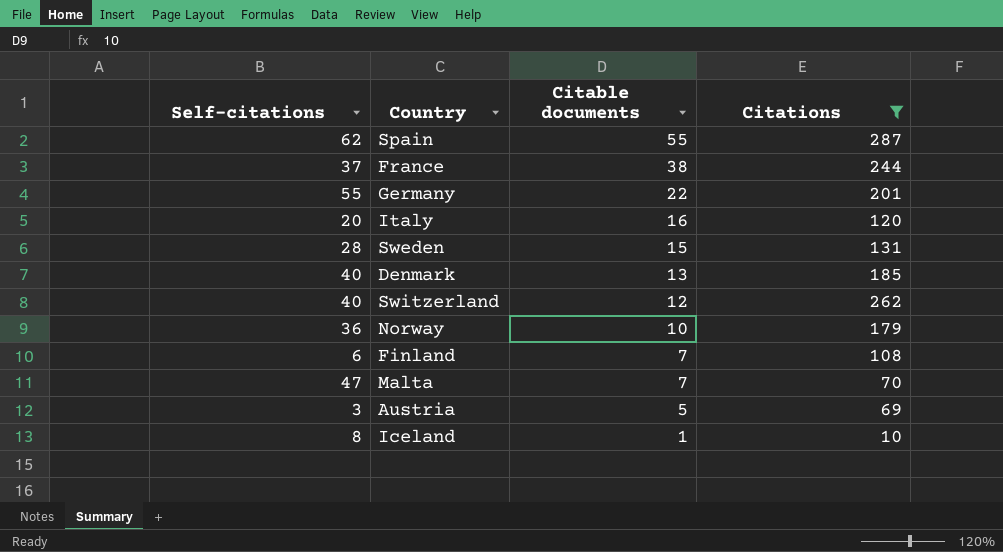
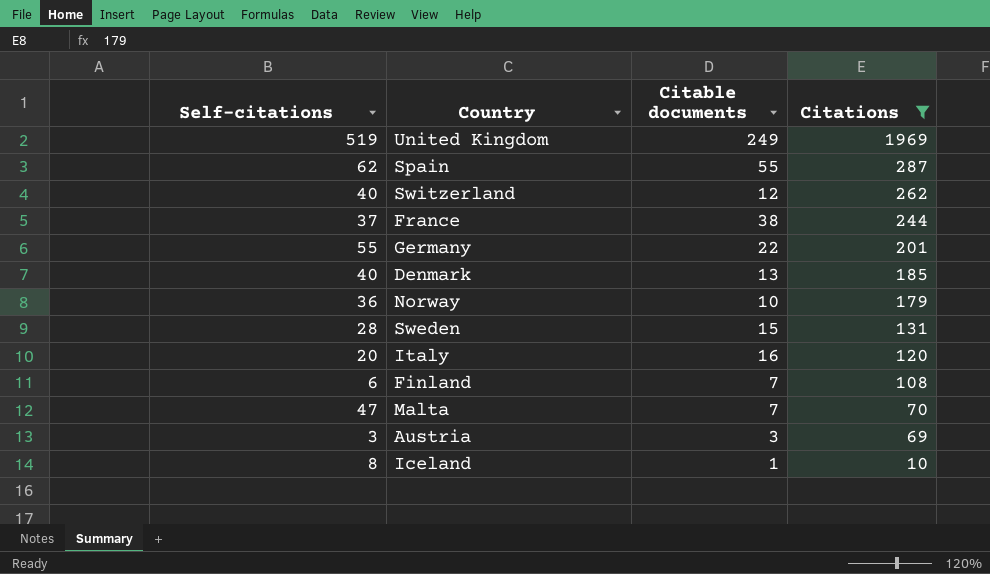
row order: Citable documents descending -> Citations descending
row United Kingdom: none -> 519 | 249 | 1969
Austria | Citable documents: 5 -> 3

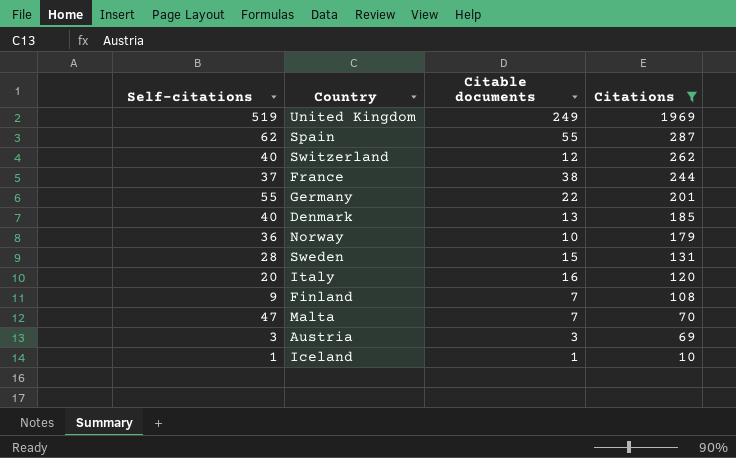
Finland | Self-citations: 6 -> 9
Iceland | Self-citations: 8 -> 1

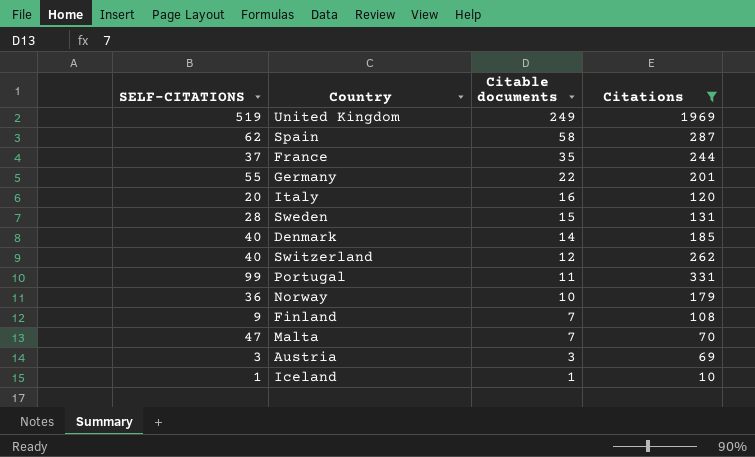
row order: Citations descending -> Citable documents descending
column name: Self-citations -> SELF-CITATIONS
Spain | Citable documents: 55 -> 58
France | Citable documents: 38 -> 35
Denmark | Citable documents: 13 -> 14
row Portugal: none -> 99 | 11 | 331

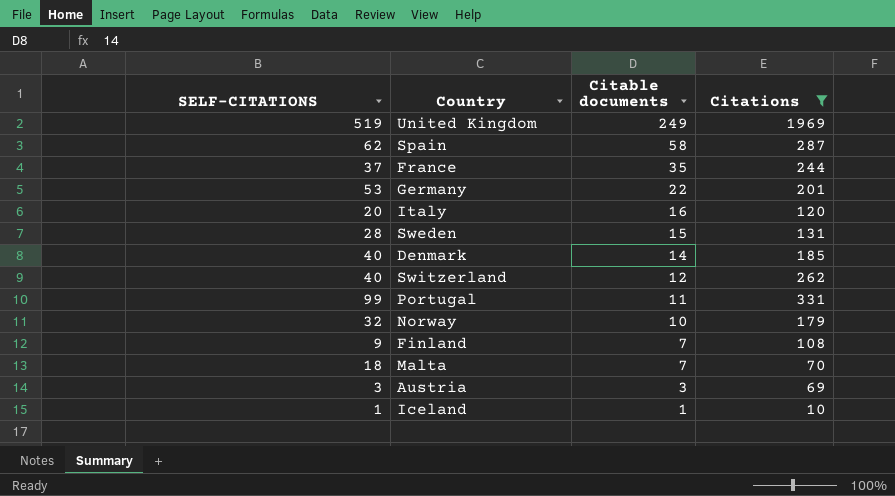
Germany | SELF-CITATIONS: 55 -> 53
Norway | SELF-CITATIONS: 36 -> 32
Malta | SELF-CITATIONS: 47 -> 18

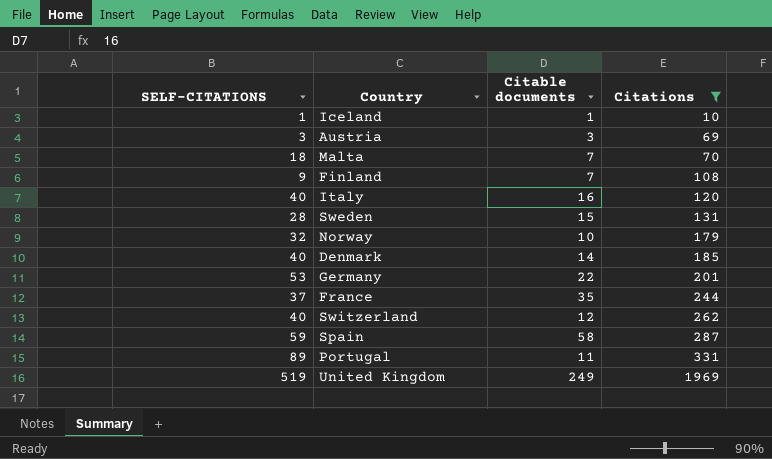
row order: Citable documents descending -> Citations ascending
Italy | SELF-CITATIONS: 20 -> 40
Spain | SELF-CITATIONS: 62 -> 59
Portugal | SELF-CITATIONS: 99 -> 89

